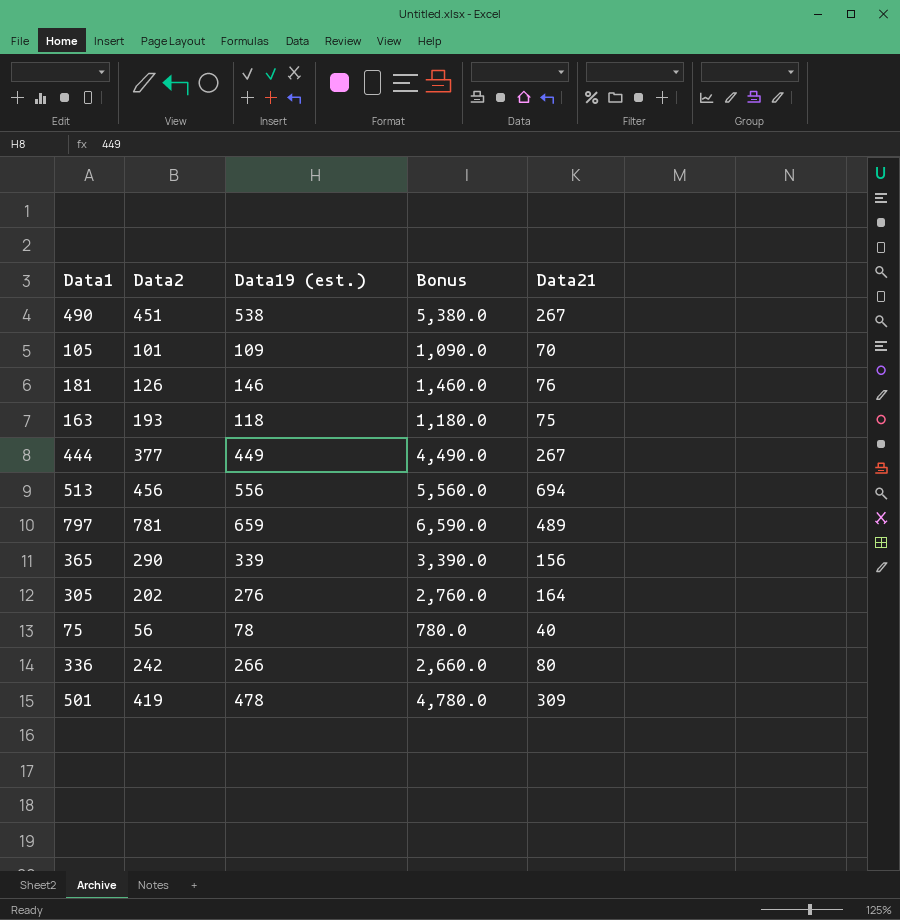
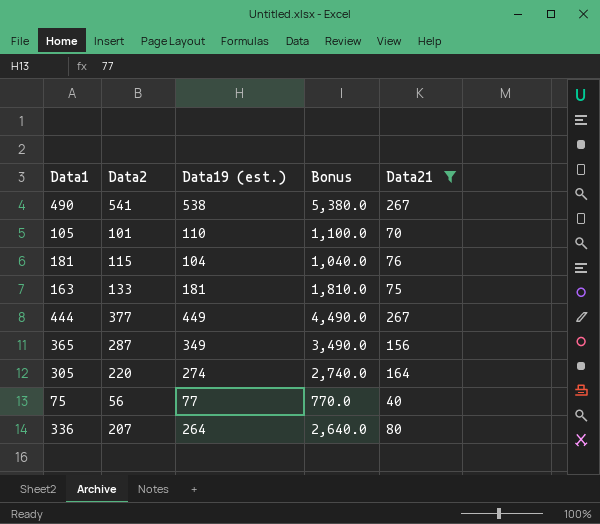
filter: none -> Data21 <= 267
490 | Data2: 451 -> 541
105 | Data19 (est.): 109 -> 110
105 | Bonus: 1,090.0 -> 1,100.0
181 | Data2: 126 -> 115
181 | Data19 (est.): 146 -> 104
181 | Bonus: 1,460.0 -> 1,040.0
163 | Data2: 193 -> 133
163 | Data19 (est.): 118 -> 181
163 | Bonus: 1,180.0 -> 1,810.0
365 | Data2: 290 -> 287
365 | Data19 (est.): 339 -> 349
365 | Bonus: 3,390.0 -> 3,490.0
305 | Data2: 202 -> 220
305 | Data19 (est.): 276 -> 274
305 | Bonus: 2,760.0 -> 2,740.0
75 | Data19 (est.): 78 -> 77
75 | Bonus: 780.0 -> 770.0
336 | Data2: 242 -> 207
336 | Data19 (est.): 266 -> 264
336 | Bonus: 2,660.0 -> 2,640.0

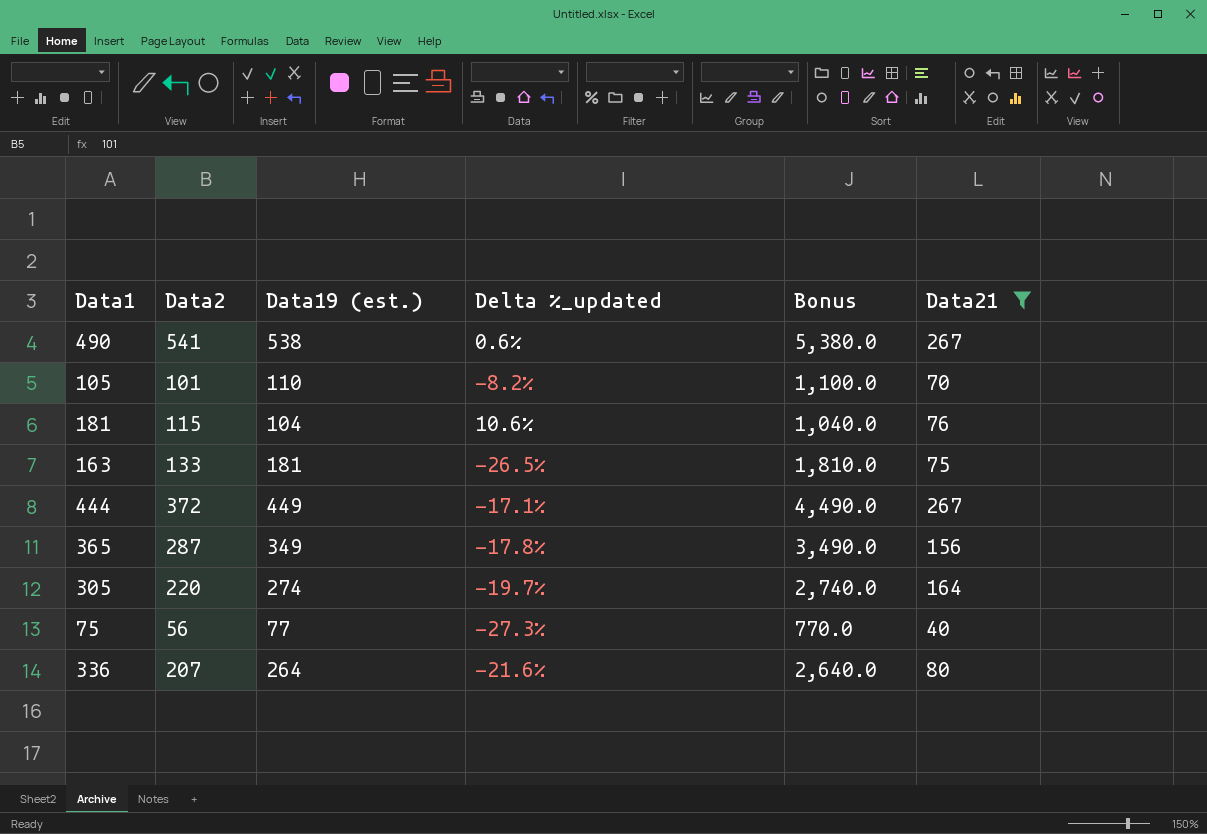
column Delta %_updated | formula: none -> ([Data2] - [Data19 (est.)]) / [Data19 (est.)]
444 | Data2: 377 -> 372

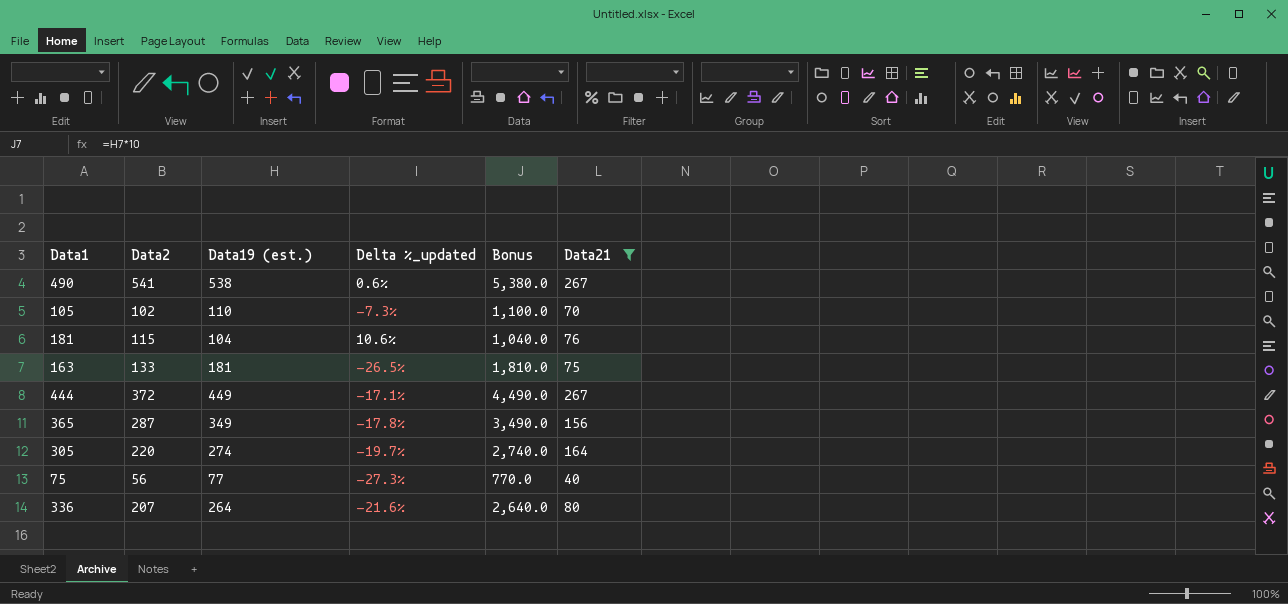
105 | Data2: 101 -> 102
105 | Delta %_updated: -8.2% -> -7.3%

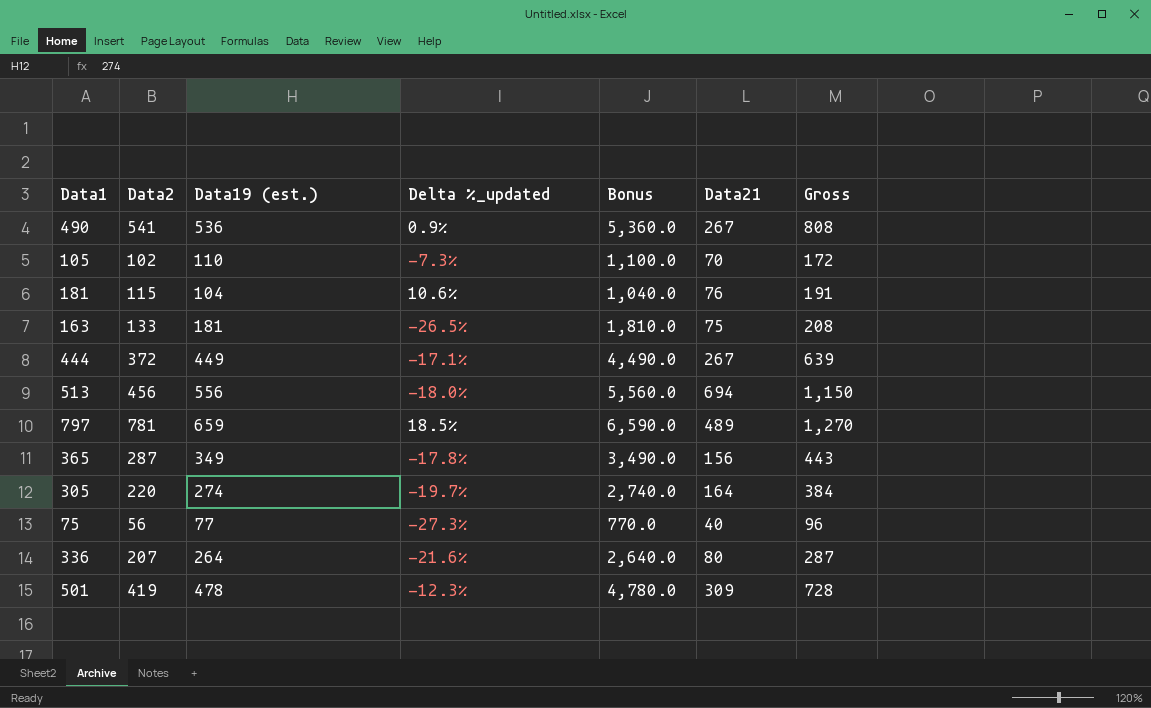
filter: Data21 <= 267 -> none
column Gross | formula: none -> [Data2] + [Data21]
490 | Data19 (est.): 538 -> 536
490 | Delta %_updated: 0.6% -> 0.9%
490 | Bonus: 5,380.0 -> 5,360.0

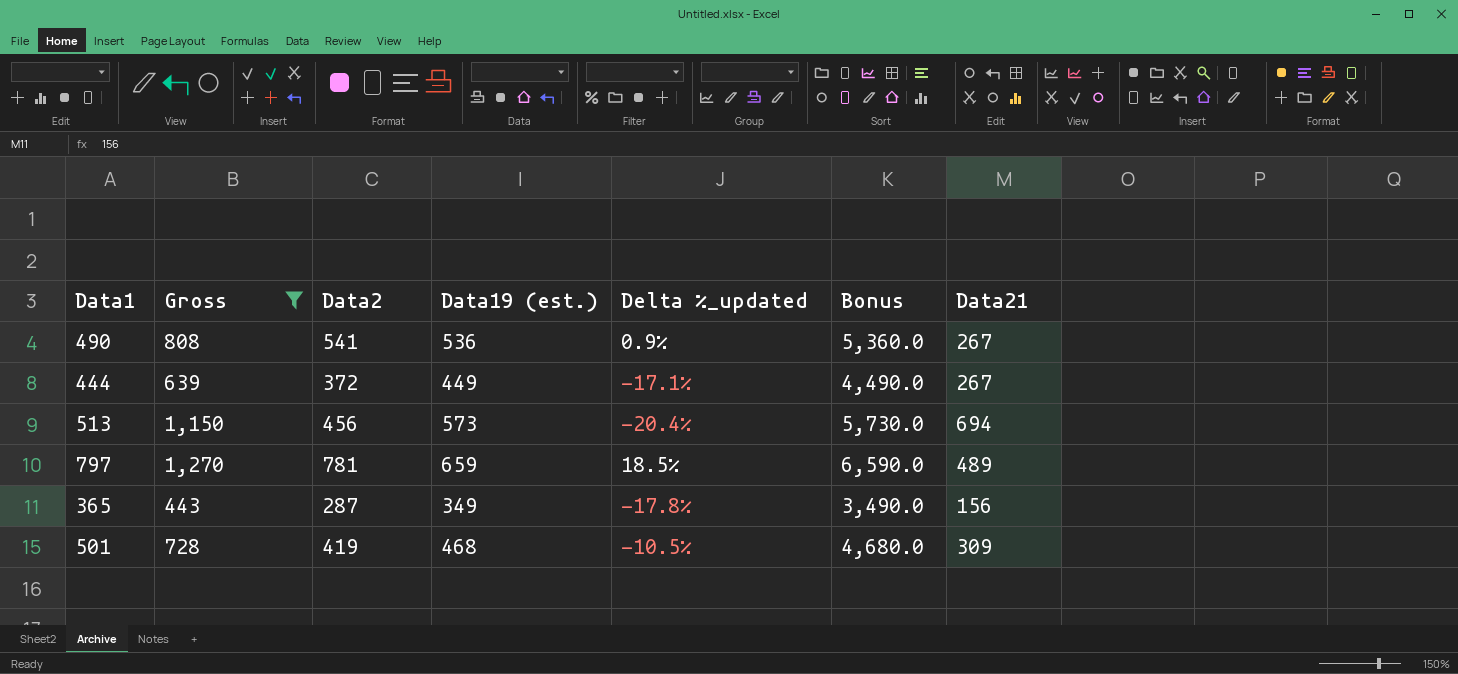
filter: none -> Gross >= 443
column Gross | position: 7 -> 2
513 | Data19 (est.): 556 -> 573
513 | Delta %_updated: -18.0% -> -20.4%
513 | Bonus: 5,560.0 -> 5,730.0
501 | Data19 (est.): 478 -> 468
501 | Delta %_updated: -12.3% -> -10.5%
501 | Bonus: 4,780.0 -> 4,680.0

